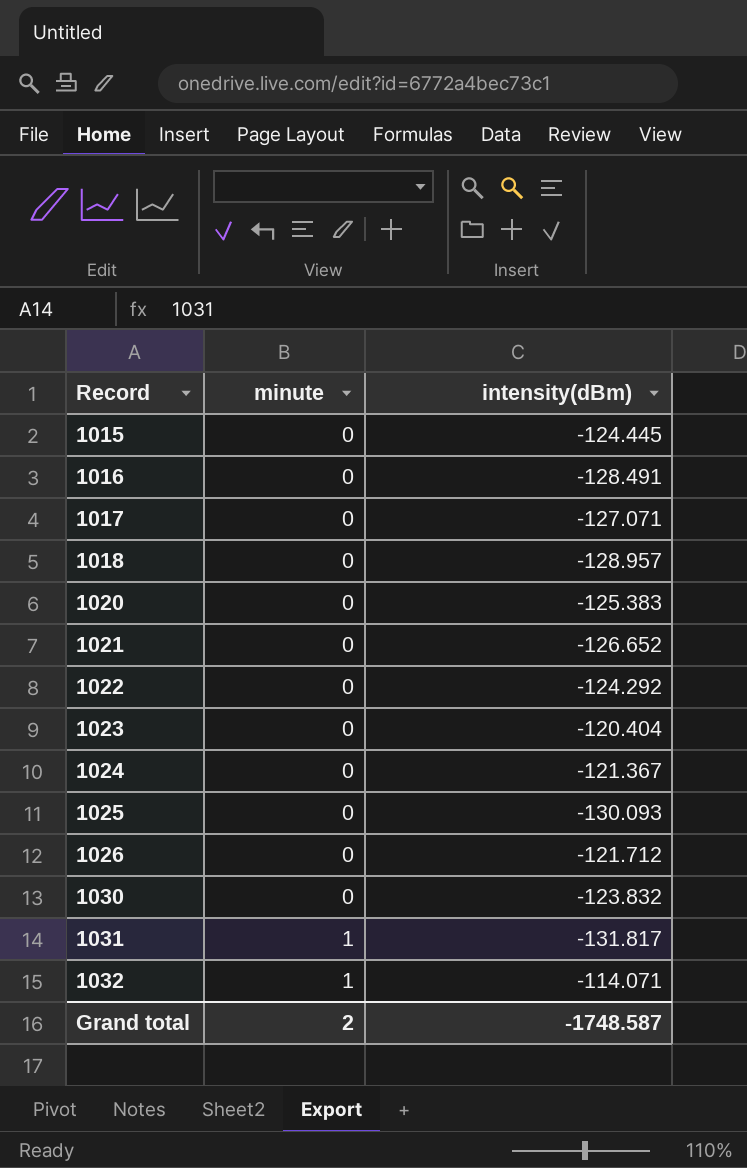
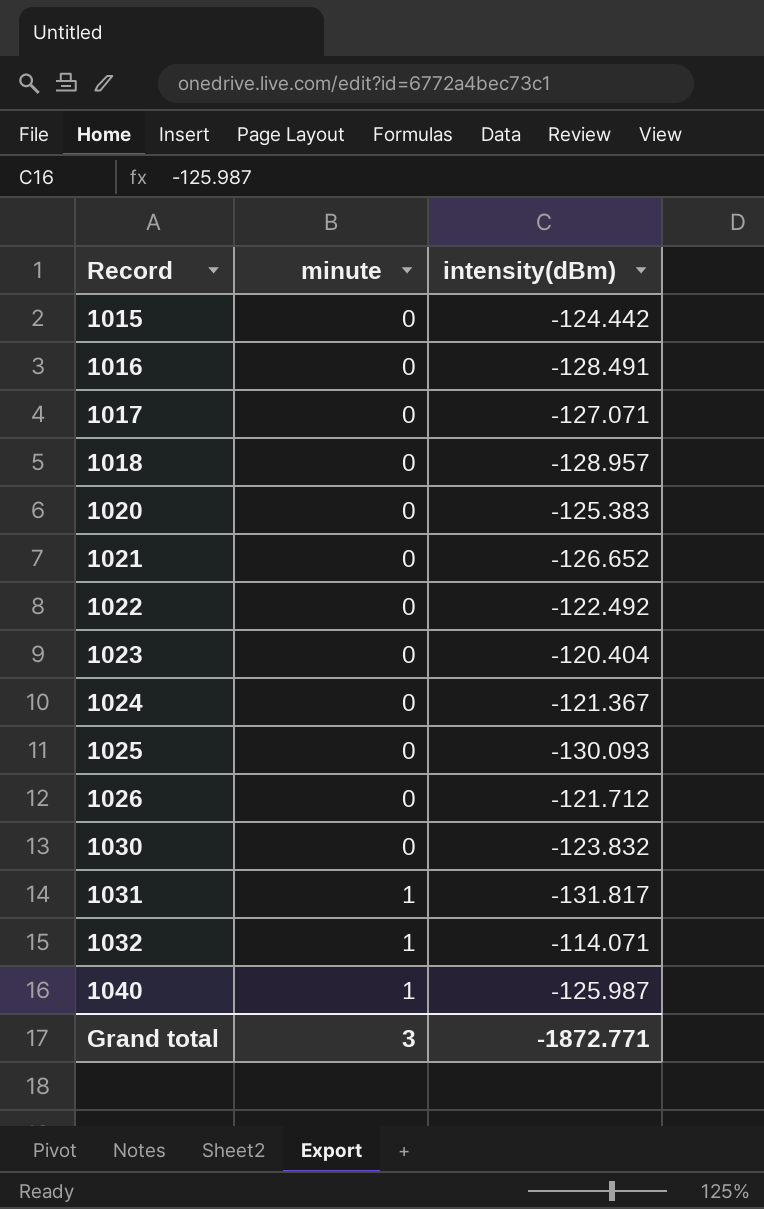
1015 | intensity(dBm): -124.445 -> -124.442
1022 | intensity(dBm): -124.292 -> -122.492
row 1040: none -> 1 | -125.987
Grand total | minute: 2 -> 3
Grand total | intensity(dBm): -1748.587 -> -1872.771

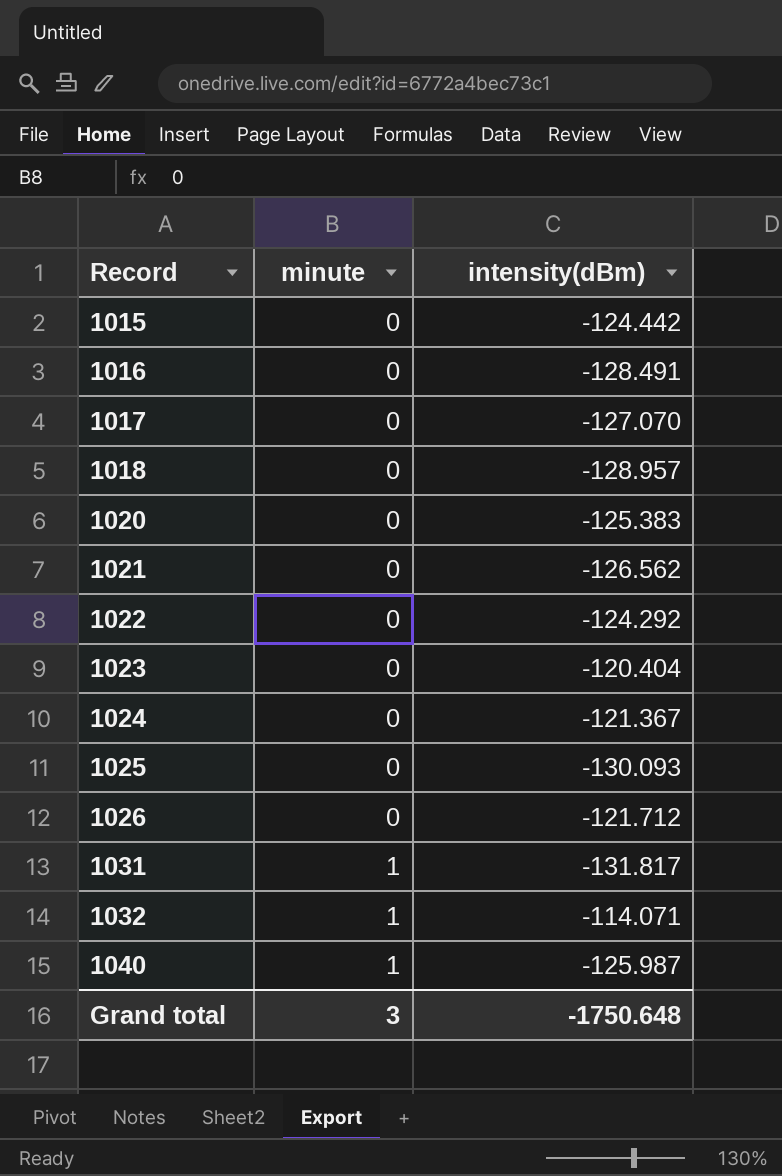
row 1030: 0 | -123.832 -> none
1017 | intensity(dBm): -127.071 -> -127.070
1021 | intensity(dBm): -126.652 -> -126.562
1022 | intensity(dBm): -122.492 -> -124.292
Grand total | intensity(dBm): -1872.771 -> -1750.648

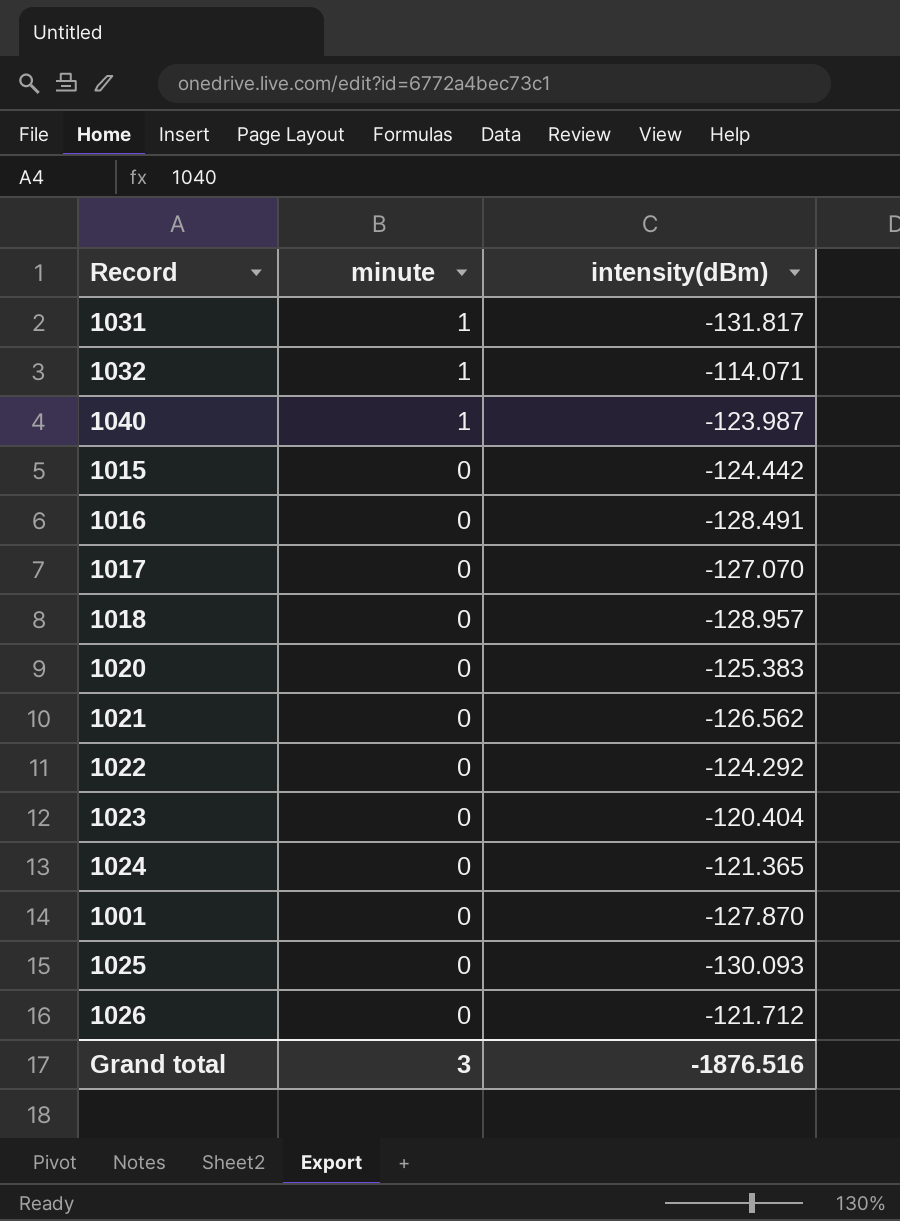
row order: Record ascending -> minute descending
1040 | intensity(dBm): -125.987 -> -123.987
1024 | intensity(dBm): -121.367 -> -121.365
row 1001: none -> 0 | -127.870
Grand total | intensity(dBm): -1750.648 -> -1876.516

